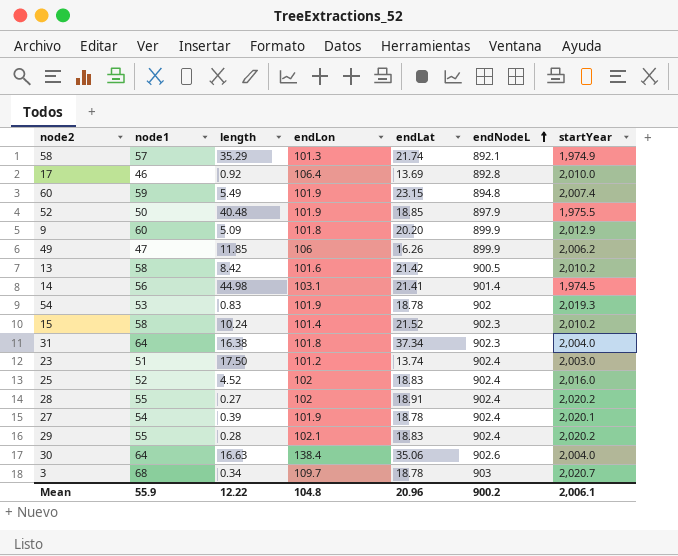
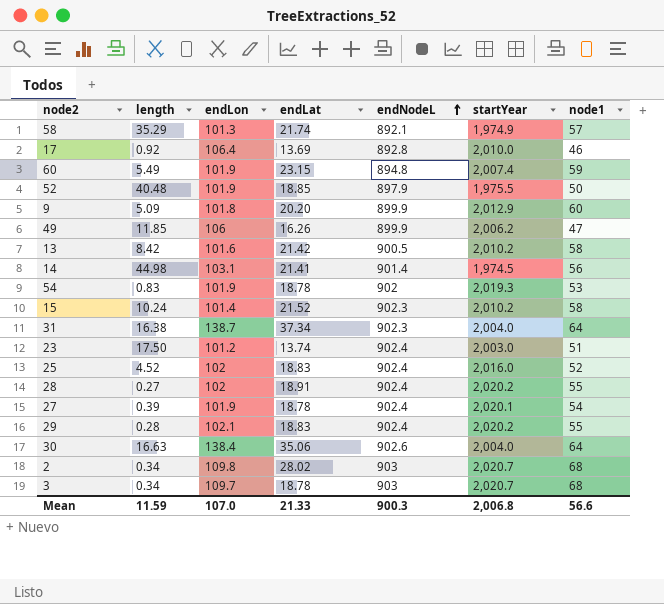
column node1 | position: 2 -> 7
31 | endLon: 101.8 -> 138.7
row 2: none -> 0.34 | 109.8 | 28.02 | 903 | 2,020.7 | 68
Mean | length: 12.22 -> 11.59
Mean | endLon: 104.8 -> 107.0
Mean | endLat: 20.96 -> 21.33
Mean | endNodeL: 900.2 -> 900.3
Mean | startYear: 2,006.1 -> 2,006.8
Mean | node1: 55.9 -> 56.6

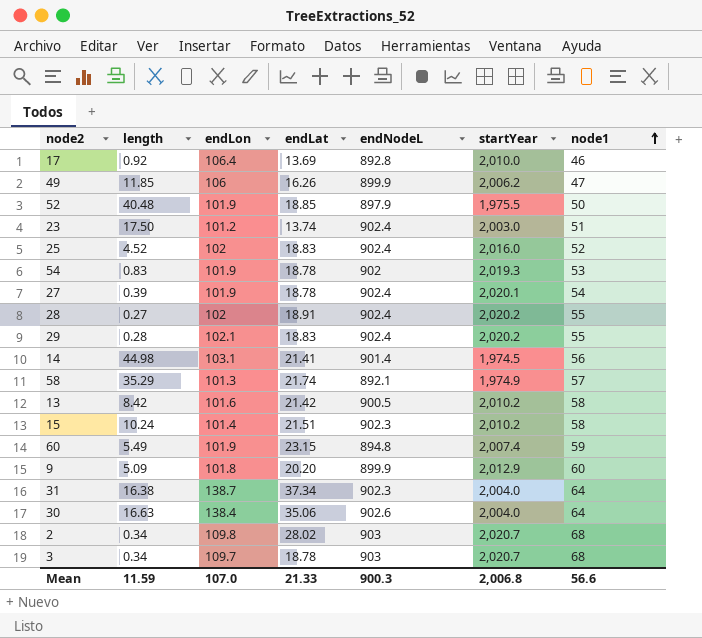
row order: endNodeL ascending -> node1 ascending
15 | endLat: 21.52 -> 21.51

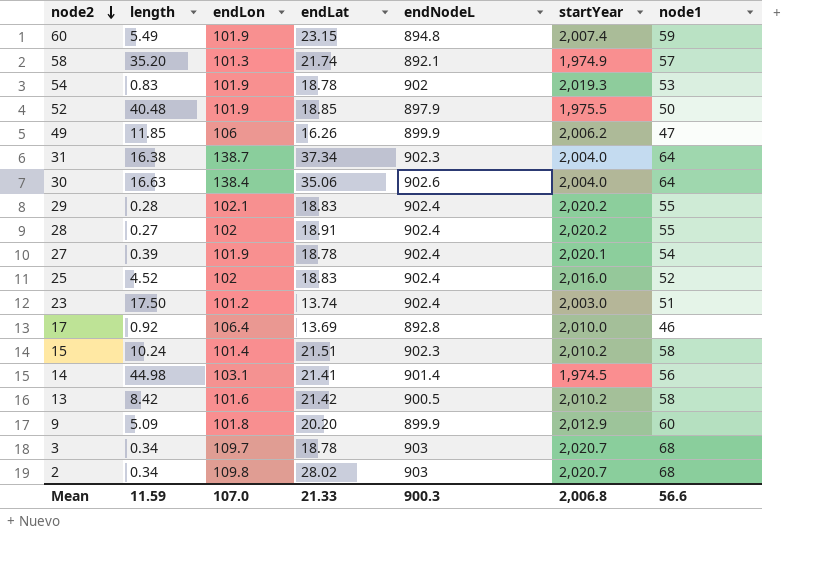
row order: node1 ascending -> node2 descending
58 | length: 35.29 -> 35.20

